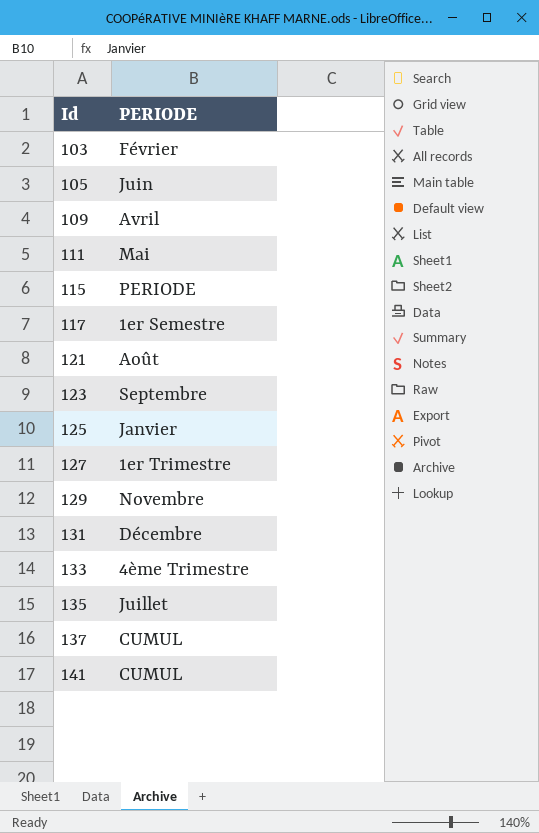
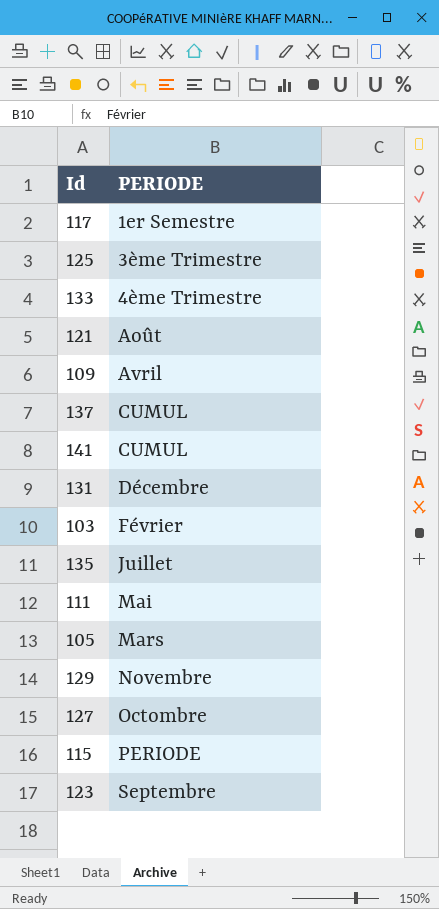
row order: Id ascending -> PERIODE ascending
125 | PERIODE: Janvier -> 3ème Trimestre
105 | PERIODE: Juin -> Mars
127 | PERIODE: 1er Trimestre -> Octombre

